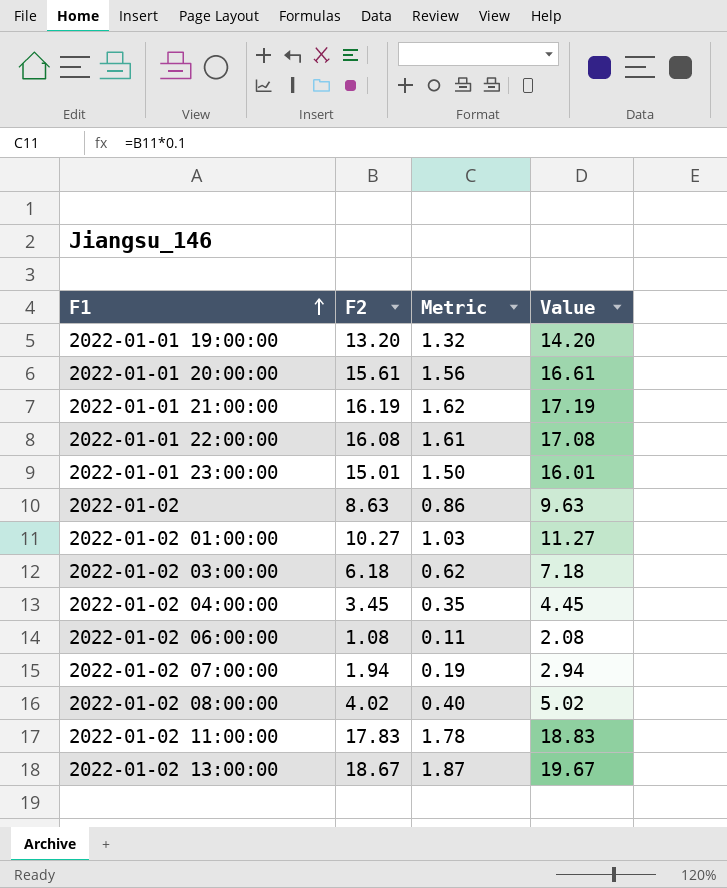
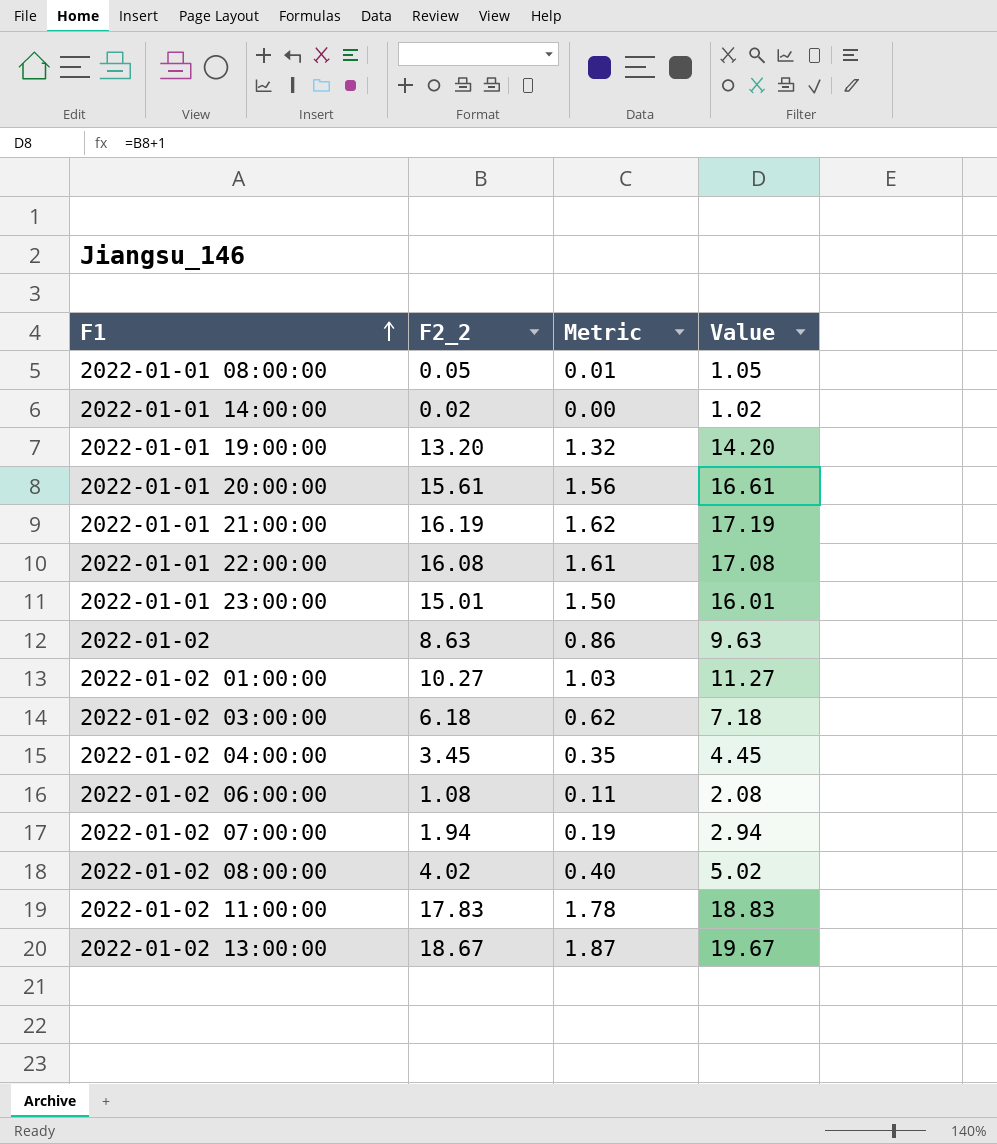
column name: F2 -> F2_2
row 2022-01-01 08:00:00: none -> 0.05 | 0.01 | 1.05
row 2022-01-01 14:00:00: none -> 0.02 | 0.00 | 1.02

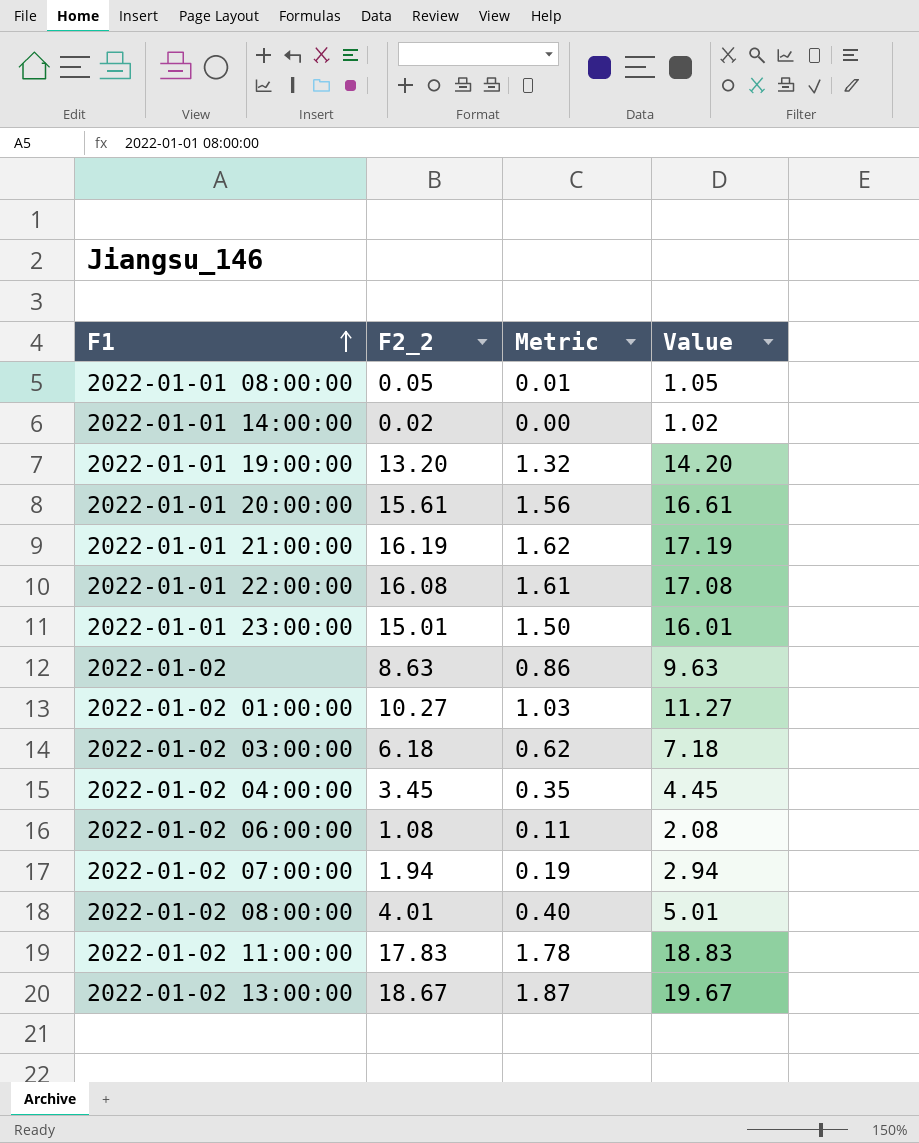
2022-01-02 08:00:00 | F2_2: 4.02 -> 4.01
2022-01-02 08:00:00 | Value: 5.02 -> 5.01

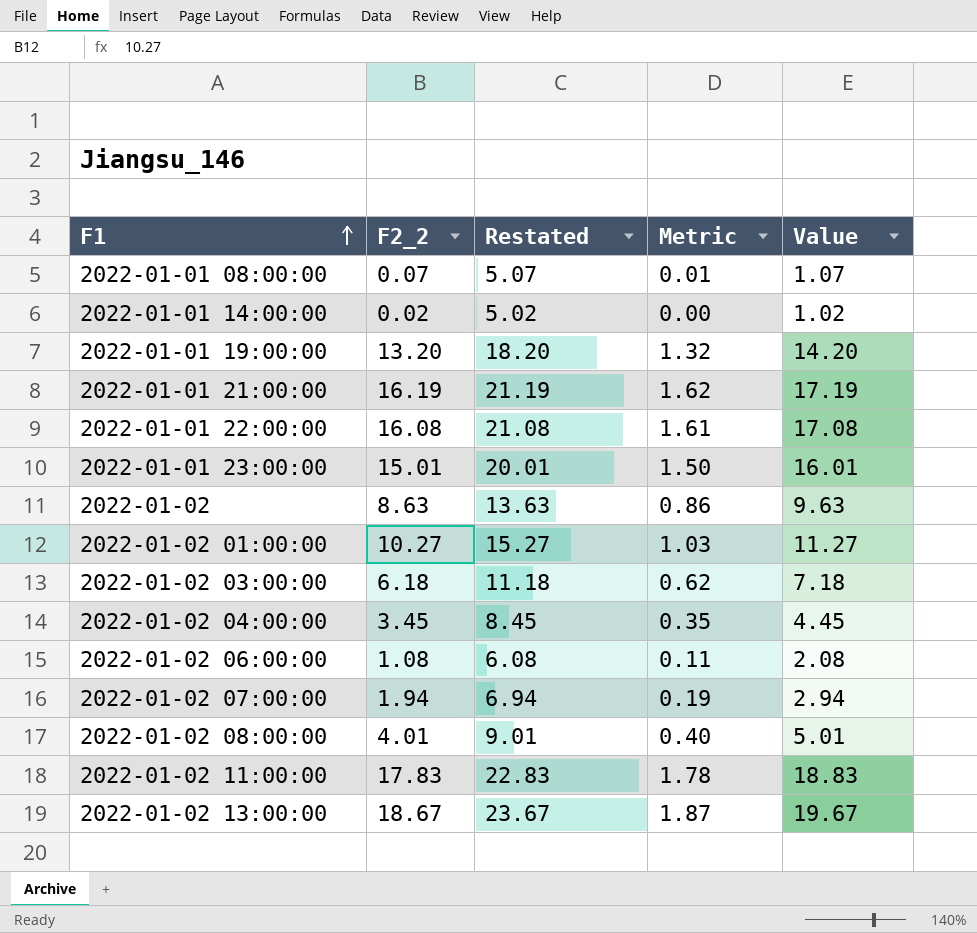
column Restated | formula: none -> [F2_2] + 5
row 2022-01-01 20:00:00: 15.61 | 1.56 | 16.61 -> none
2022-01-01 08:00:00 | F2_2: 0.05 -> 0.07
2022-01-01 08:00:00 | Value: 1.05 -> 1.07

